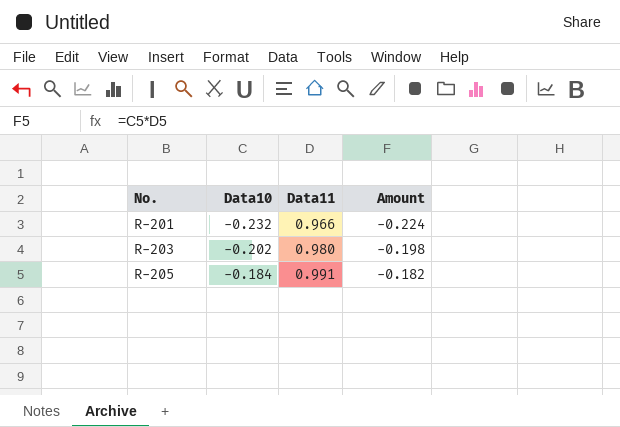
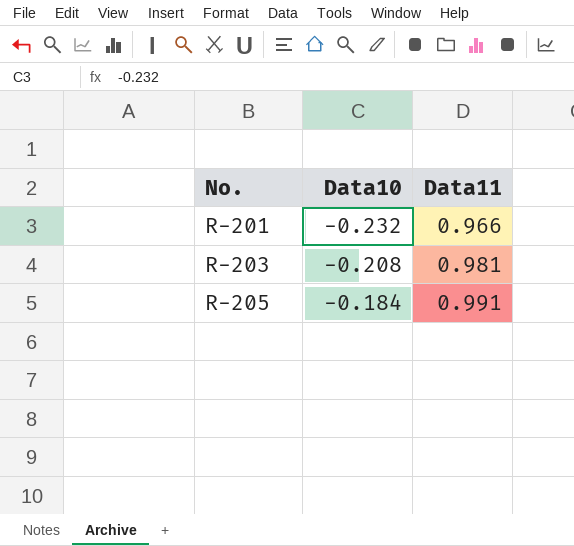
column Amount | formula: [Data10] * [Data11] -> none
R-203 | Data10: -0.202 -> -0.208
R-203 | Data11: 0.980 -> 0.981

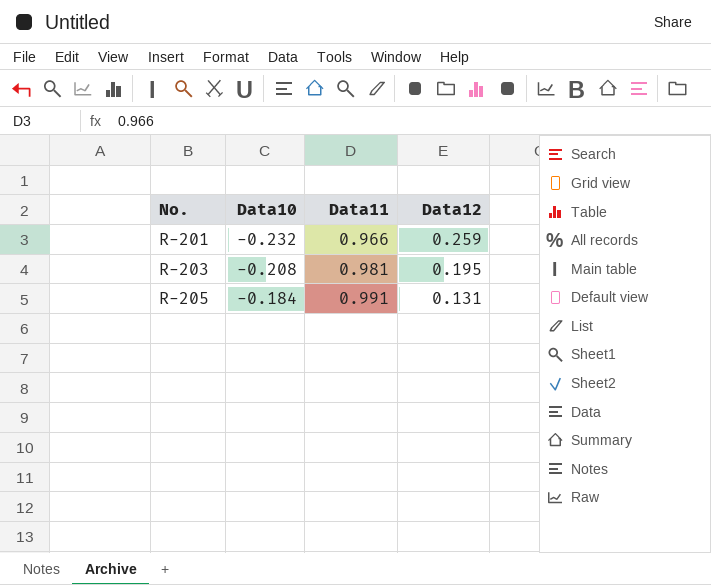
column Data12 | position: none -> 4

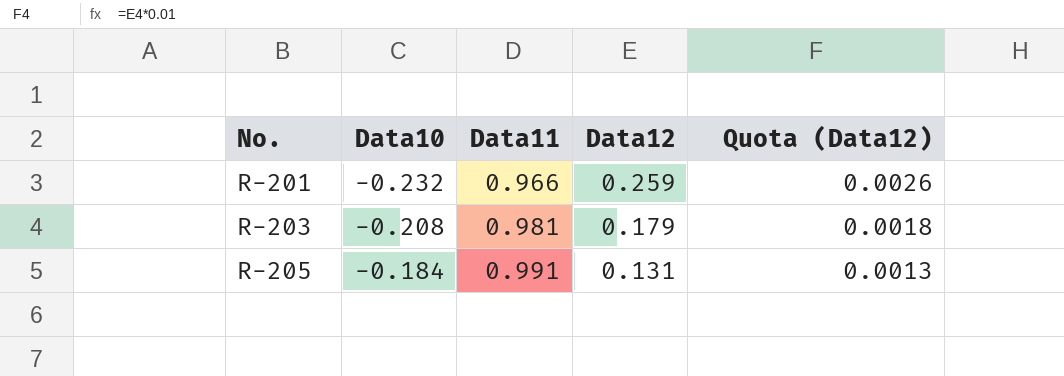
column Quota (Data12) | formula: none -> [Data12] * 0.01
R-203 | Data12: 0.195 -> 0.179

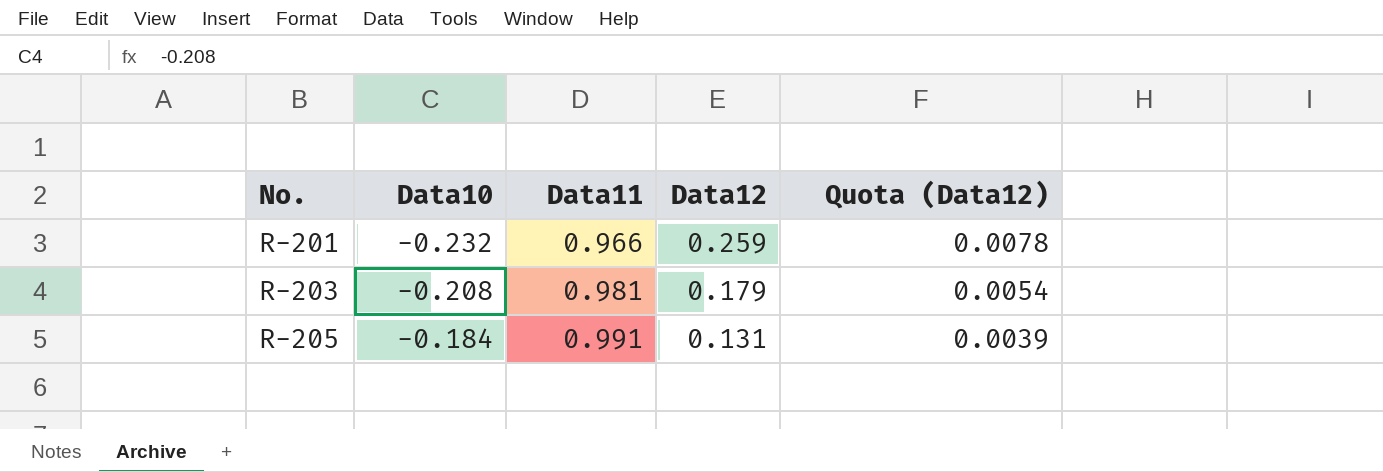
column Quota (Data12) | formula: [Data12] * 0.01 -> [Data12] * 0.03

